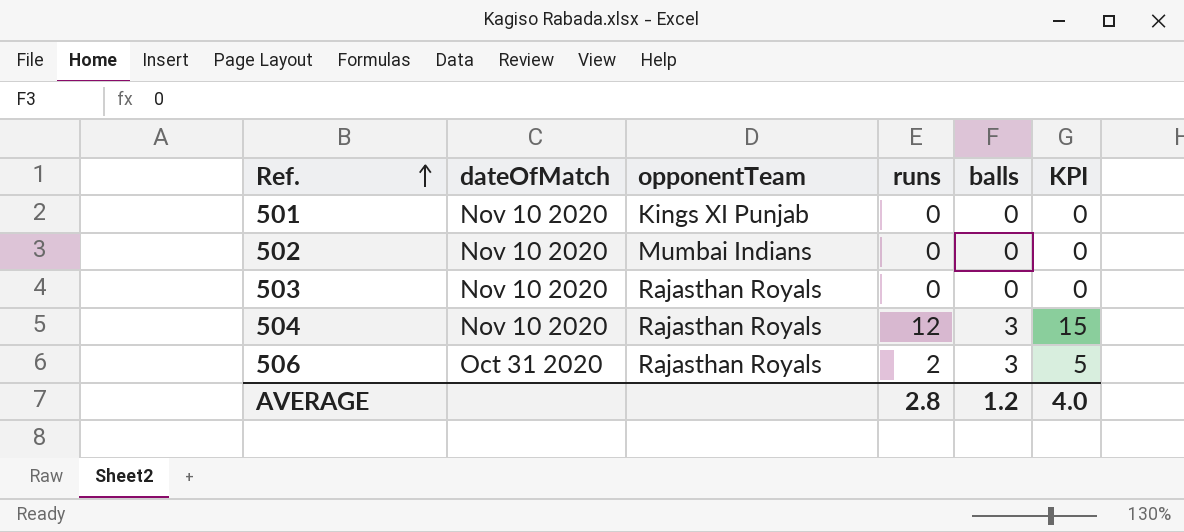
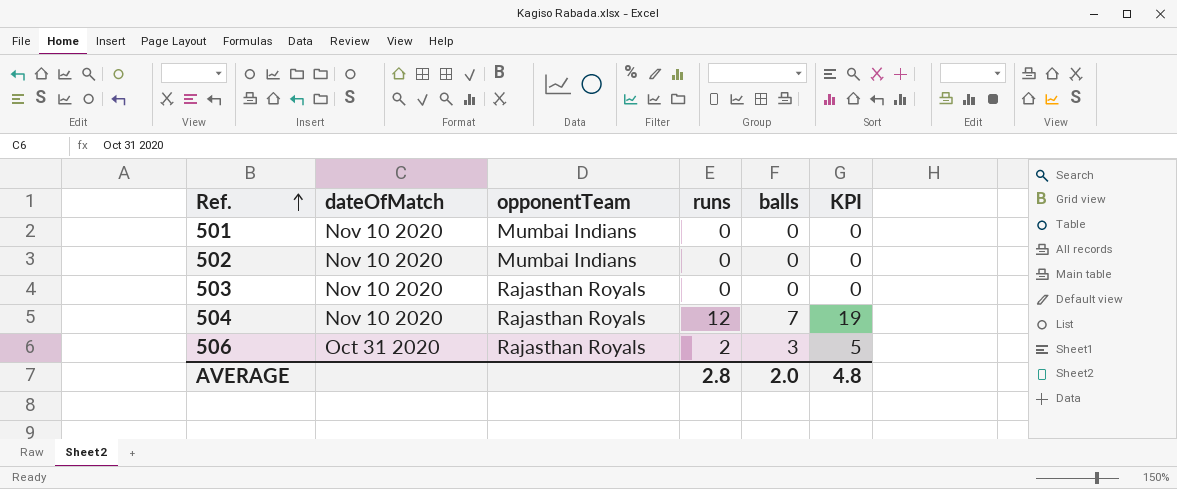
501 | opponentTeam: Kings XI Punjab -> Mumbai Indians
504 | balls: 3 -> 7
504 | KPI: 15 -> 19
AVERAGE | balls: 1.2 -> 2.0
AVERAGE | KPI: 4.0 -> 4.8

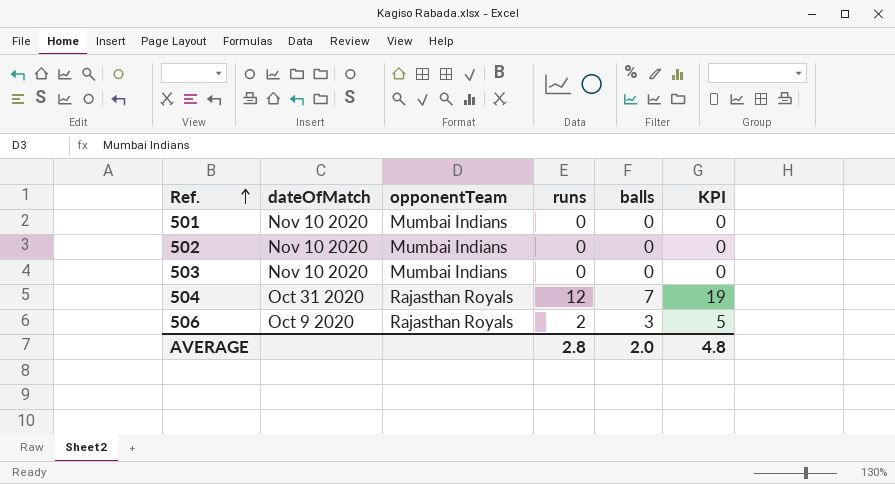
503 | opponentTeam: Rajasthan Royals -> Mumbai Indians
504 | dateOfMatch: Nov 10 2020 -> Oct 31 2020
506 | dateOfMatch: Oct 31 2020 -> Oct 9 2020

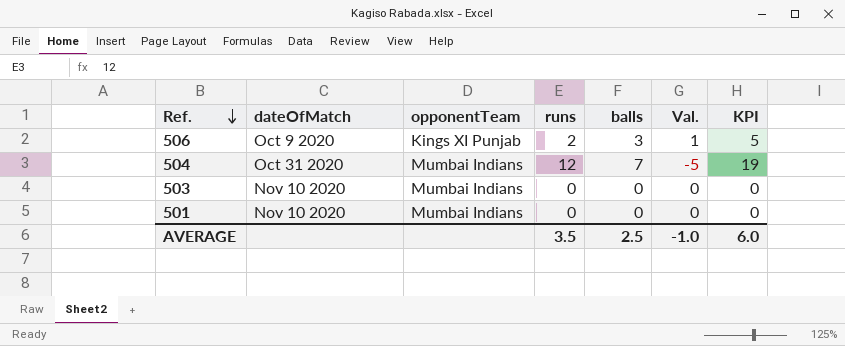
row order: Ref. ascending -> Ref. descending
column Val. | formula: none -> [balls] - [runs]
row 502: Nov 10 2020 | Mumbai Indians | 0 | 0 | 0 -> none
506 | opponentTeam: Rajasthan Royals -> Kings XI Punjab
504 | opponentTeam: Rajasthan Royals -> Mumbai Indians
AVERAGE | runs: 2.8 -> 3.5
AVERAGE | balls: 2.0 -> 2.5
AVERAGE | KPI: 4.8 -> 6.0

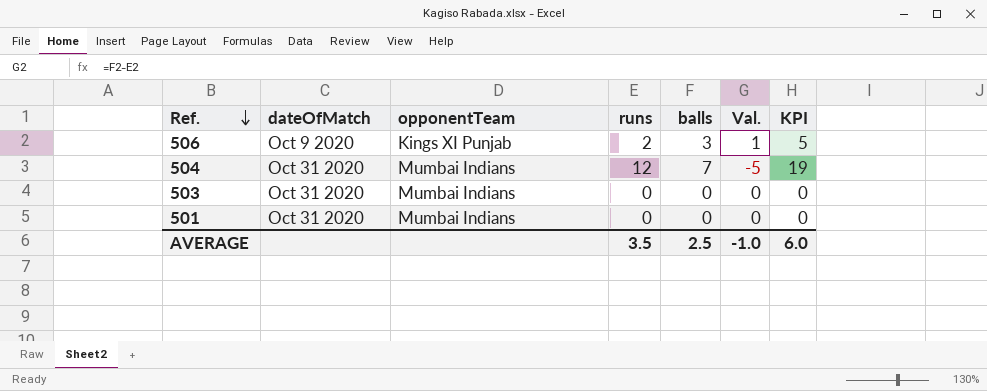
503 | dateOfMatch: Nov 10 2020 -> Oct 31 2020
501 | dateOfMatch: Nov 10 2020 -> Oct 31 2020

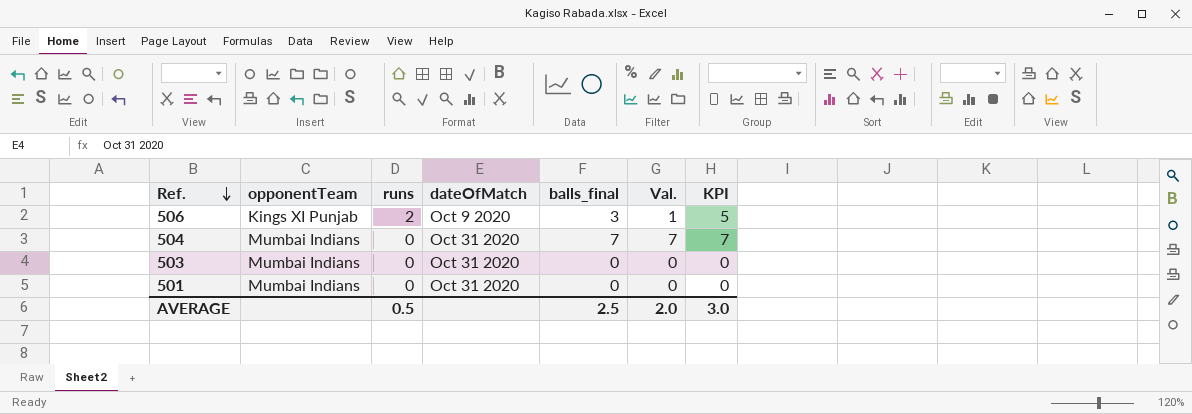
column dateOfMatch | position: 2 -> 4
column name: balls -> balls_final
504 | runs: 12 -> 0
504 | Val.: -5 -> 7
504 | KPI: 19 -> 7
AVERAGE | runs: 3.5 -> 0.5
AVERAGE | Val.: -1.0 -> 2.0
AVERAGE | KPI: 6.0 -> 3.0

